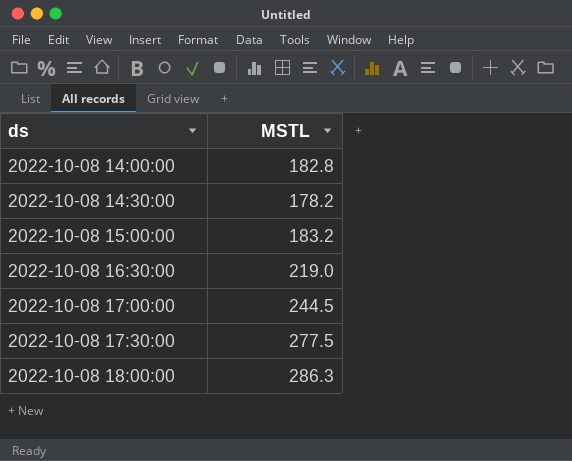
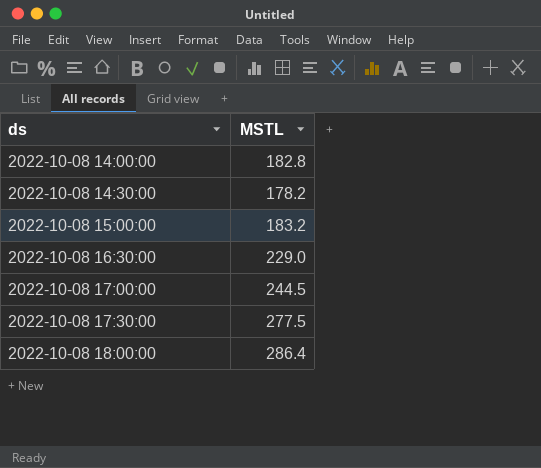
2022-10-08 16:30:00 | MSTL: 219.0 -> 229.0
2022-10-08 18:00:00 | MSTL: 286.3 -> 286.4

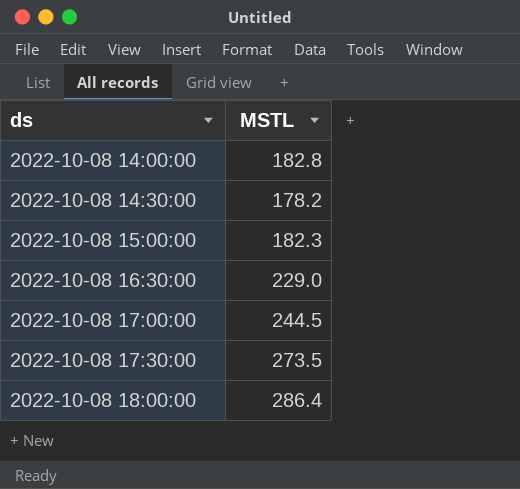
2022-10-08 15:00:00 | MSTL: 183.2 -> 182.3
2022-10-08 17:30:00 | MSTL: 277.5 -> 273.5

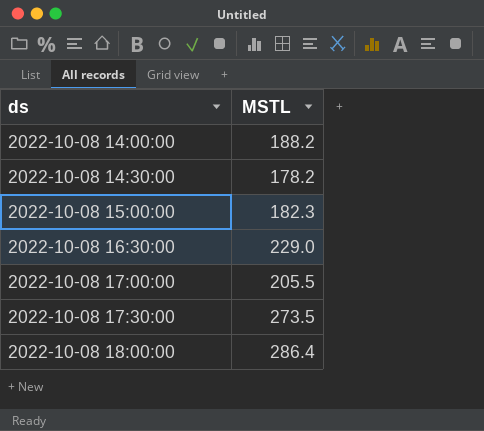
2022-10-08 14:00:00 | MSTL: 182.8 -> 188.2
2022-10-08 17:00:00 | MSTL: 244.5 -> 205.5

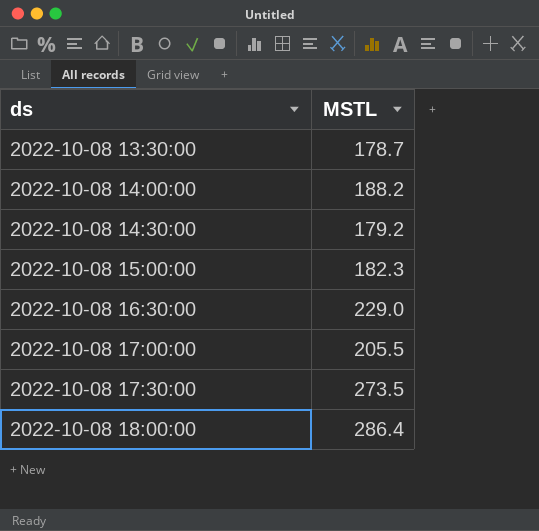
row 2022-10-08 13:30:00: none -> 178.7
2022-10-08 14:30:00 | MSTL: 178.2 -> 179.2

